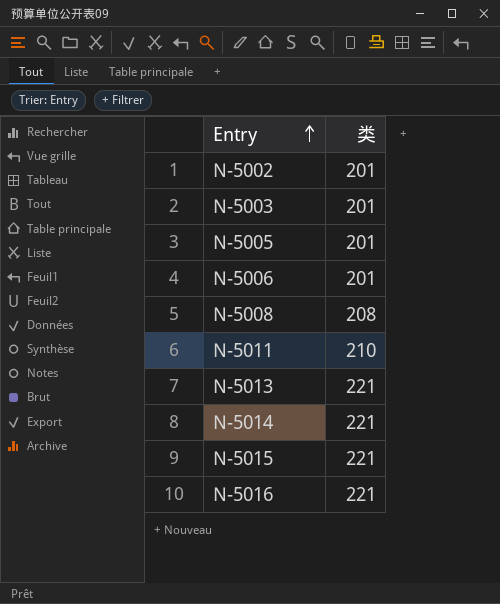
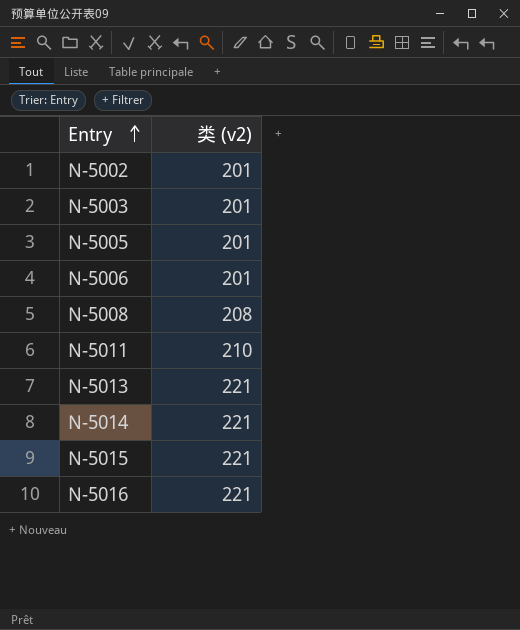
column name: 类 -> 类 (v2)

